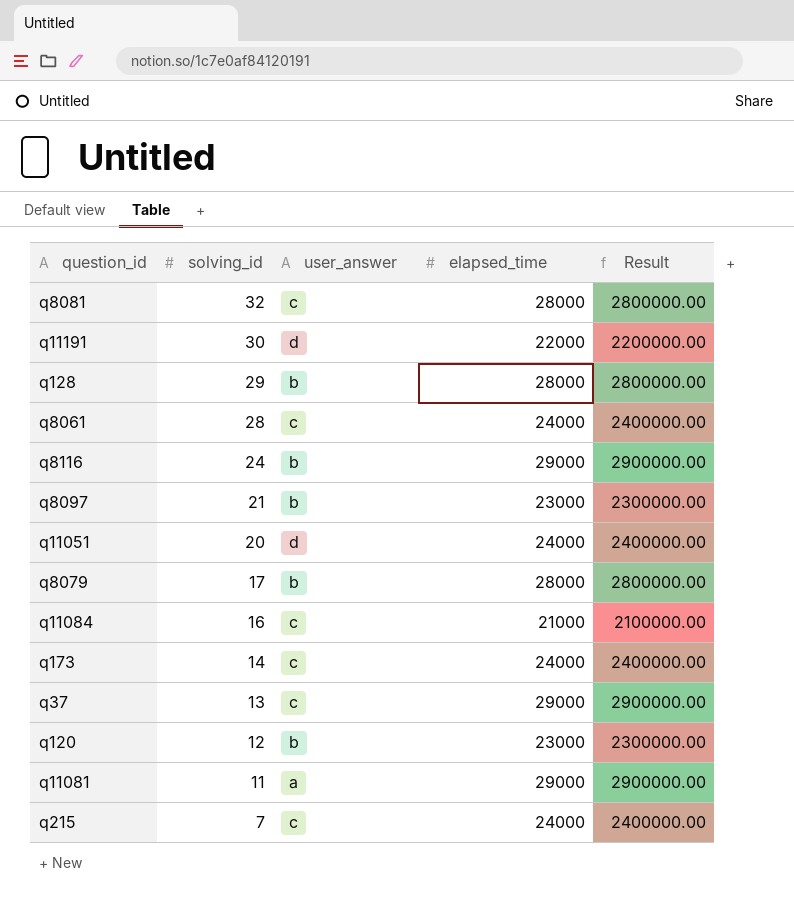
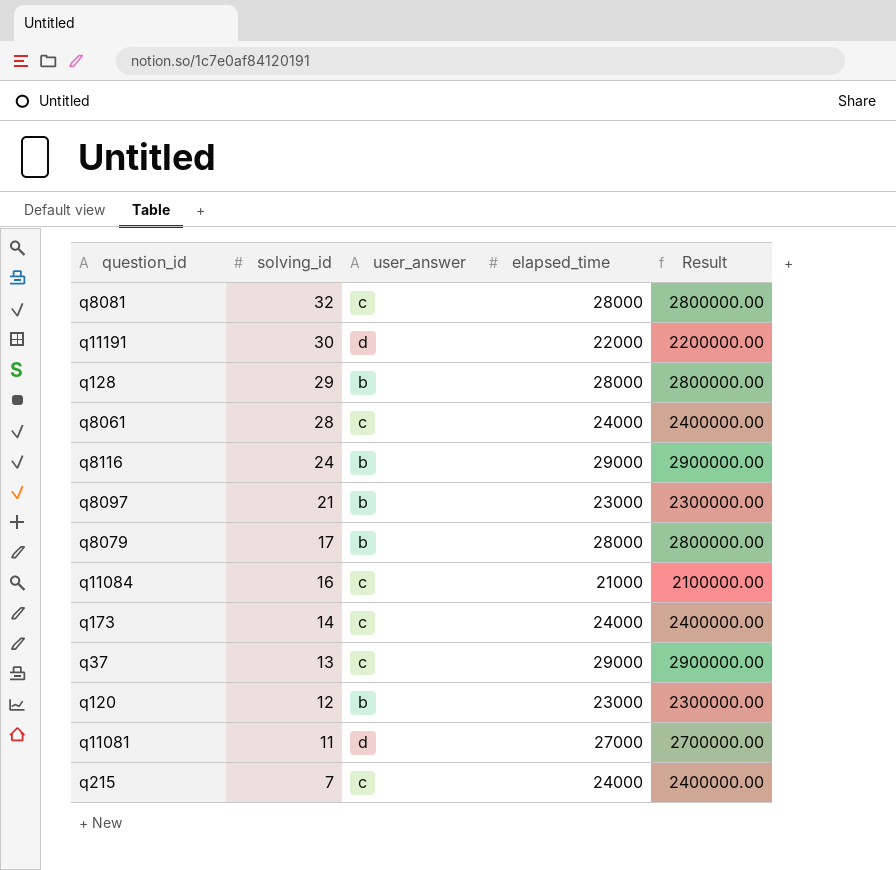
row q11051: 20 | d | 24000 | 2400000.00 -> none
q11081 | user_answer: a -> d
q11081 | elapsed_time: 29000 -> 27000
q11081 | Result: 2900000.00 -> 2700000.00

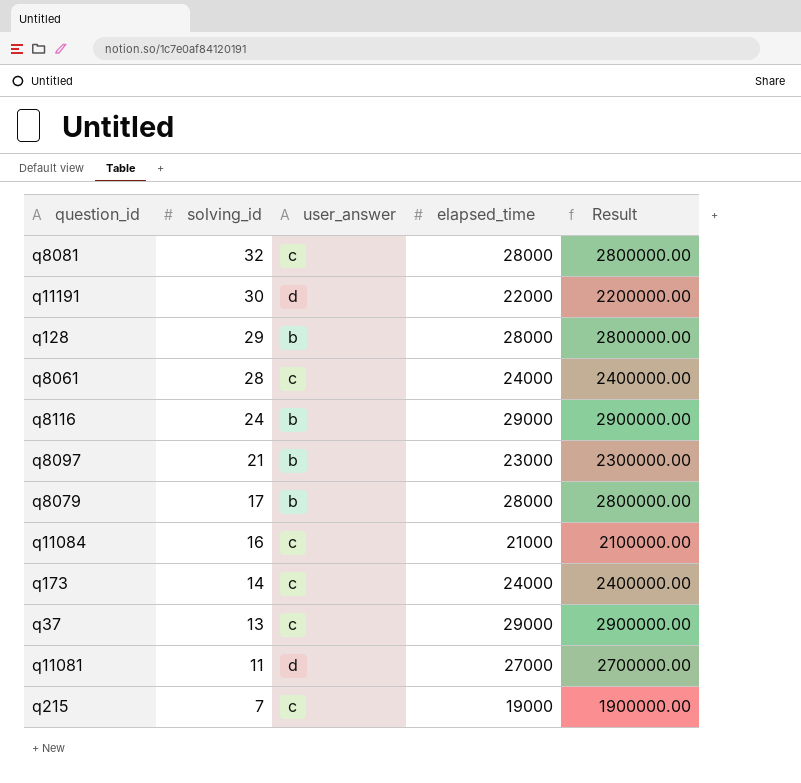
row q120: 12 | b | 23000 | 2300000.00 -> none
q215 | elapsed_time: 24000 -> 19000
q215 | Result: 2400000.00 -> 1900000.00

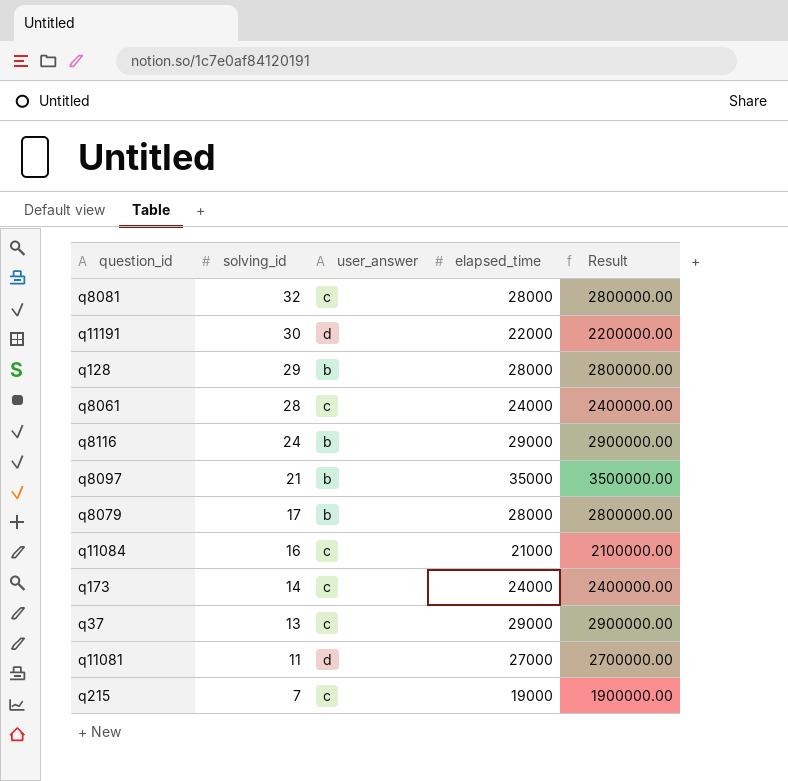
q8097 | elapsed_time: 23000 -> 35000
q8097 | Result: 2300000.00 -> 3500000.00

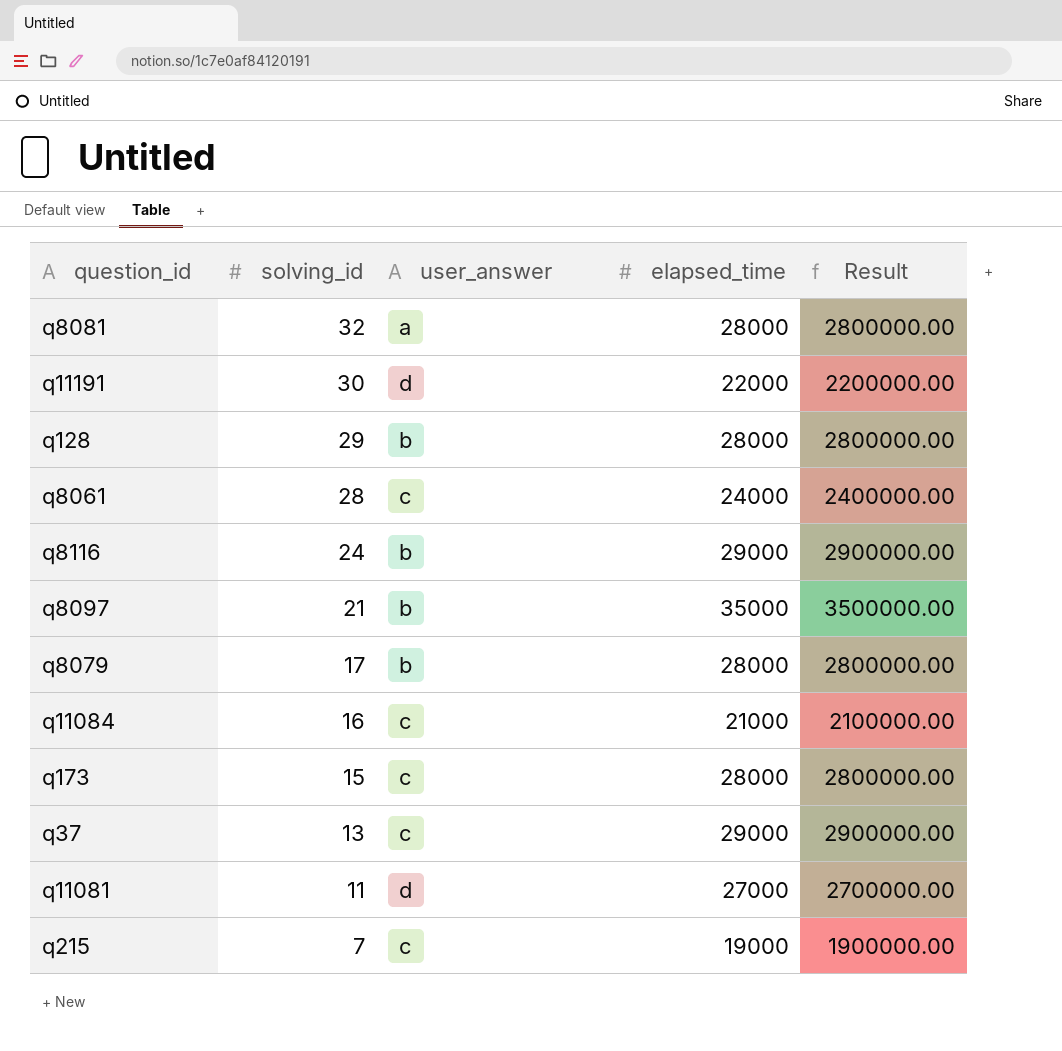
q8081 | user_answer: c -> a
q173 | solving_id: 14 -> 15
q173 | elapsed_time: 24000 -> 28000
q173 | Result: 2400000.00 -> 2800000.00

